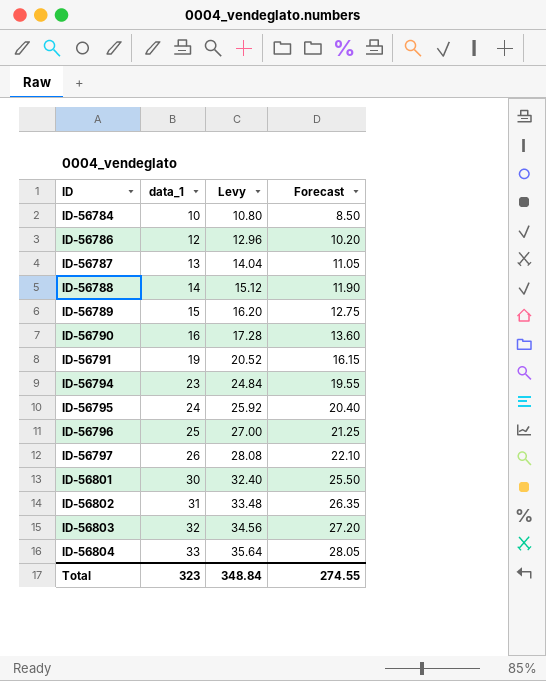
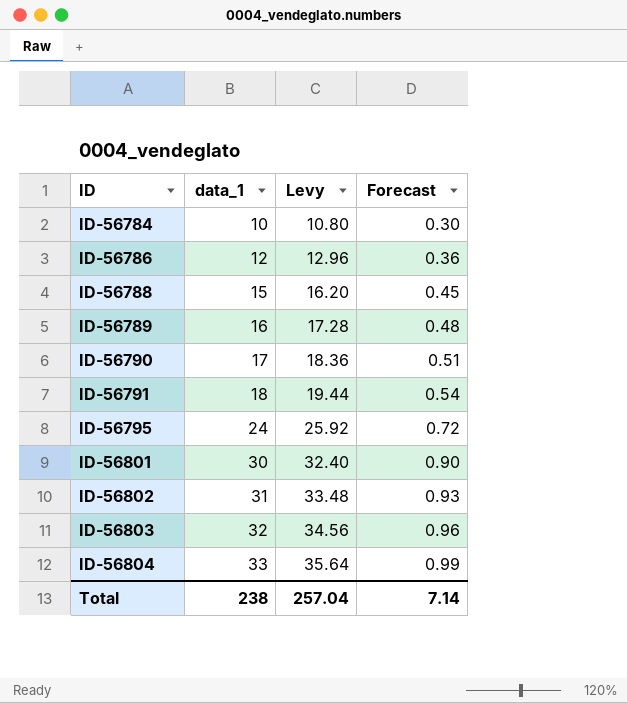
column Forecast | formula: [data_1] * 0.85 -> [data_1] * 0.03
row ID-56787: 13 | 14.04 | 11.05 -> none
row ID-56794: 23 | 24.84 | 19.55 -> none
row ID-56796: 25 | 27.00 | 21.25 -> none
row ID-56797: 26 | 28.08 | 22.10 -> none
ID-56788 | data_1: 14 -> 15
ID-56788 | Levy: 15.12 -> 16.20
ID-56789 | data_1: 15 -> 16
ID-56789 | Levy: 16.20 -> 17.28
ID-56790 | data_1: 16 -> 17
ID-56790 | Levy: 17.28 -> 18.36
ID-56791 | data_1: 19 -> 18
ID-56791 | Levy: 20.52 -> 19.44
Total | data_1: 323 -> 238
Total | Levy: 348.84 -> 257.04
Total | Forecast: 274.55 -> 7.14

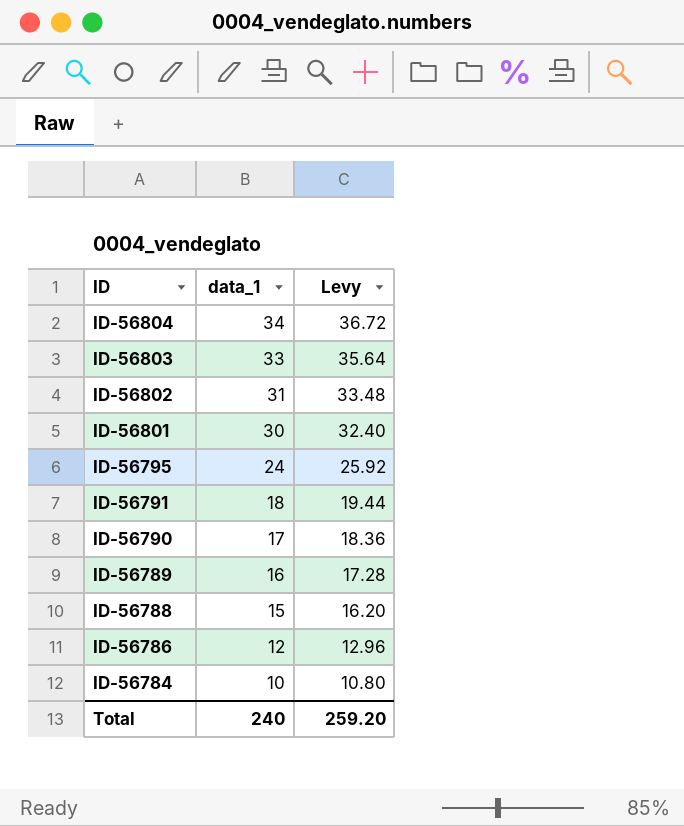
row order: ID ascending -> ID descending
column Forecast | formula: [data_1] * 0.03 -> none
ID-56804 | data_1: 33 -> 34
ID-56804 | Levy: 35.64 -> 36.72
ID-56803 | data_1: 32 -> 33
ID-56803 | Levy: 34.56 -> 35.64
Total | data_1: 238 -> 240
Total | Levy: 257.04 -> 259.20

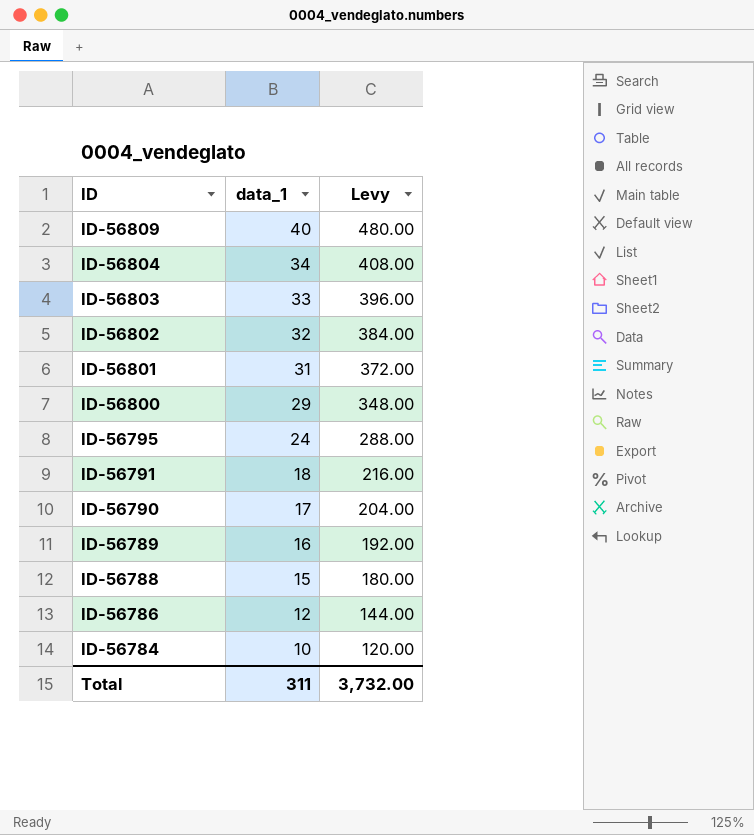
column Levy | formula: [data_1] * 1.08 -> [data_1] * 12
row ID-56809: none -> 40 | 480.00
ID-56802 | data_1: 31 -> 32
ID-56801 | data_1: 30 -> 31
row ID-56800: none -> 29 | 348.00
Total | data_1: 240 -> 311
Total | Levy: 259.20 -> 3,732.00

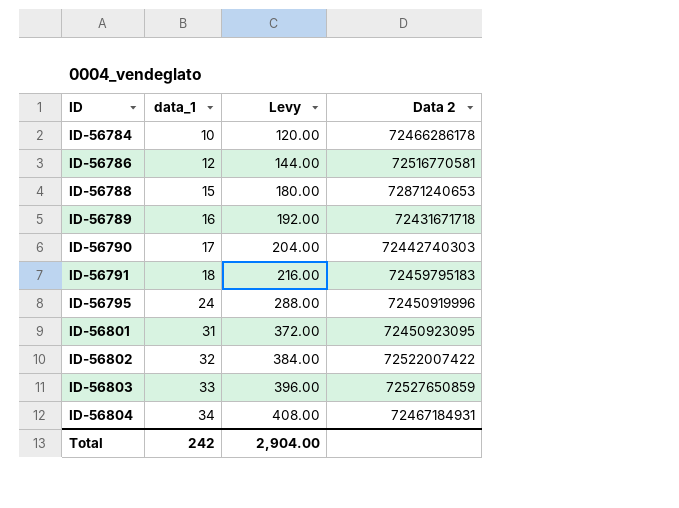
row order: ID descending -> ID ascending
column Data 2 | position: none -> 4
row ID-56809: 40 | 480.00 -> none
row ID-56800: 29 | 348.00 -> none
Total | data_1: 311 -> 242
Total | Levy: 3,732.00 -> 2,904.00

